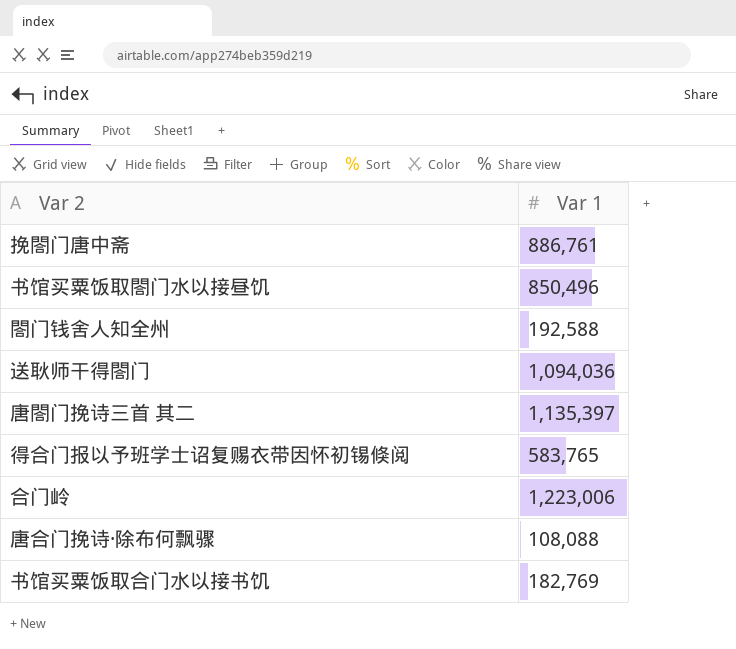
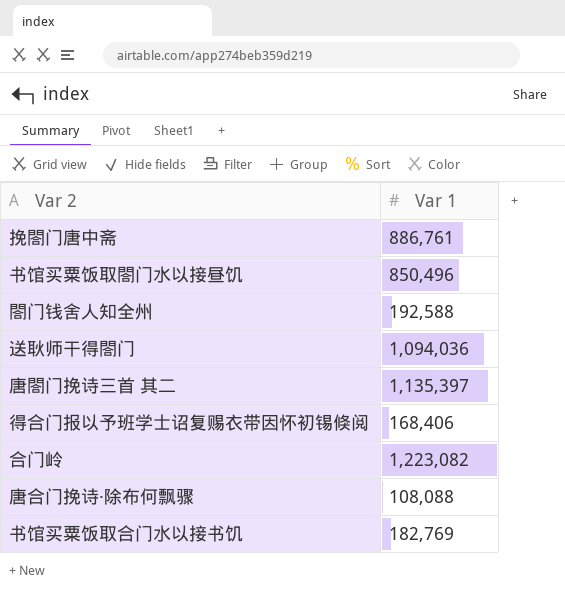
得合门报以予班学士诏复赐衣带因怀初锡倏阅 | Var 1: 583,765 -> 168,406
合门岭 | Var 1: 1,223,006 -> 1,223,082

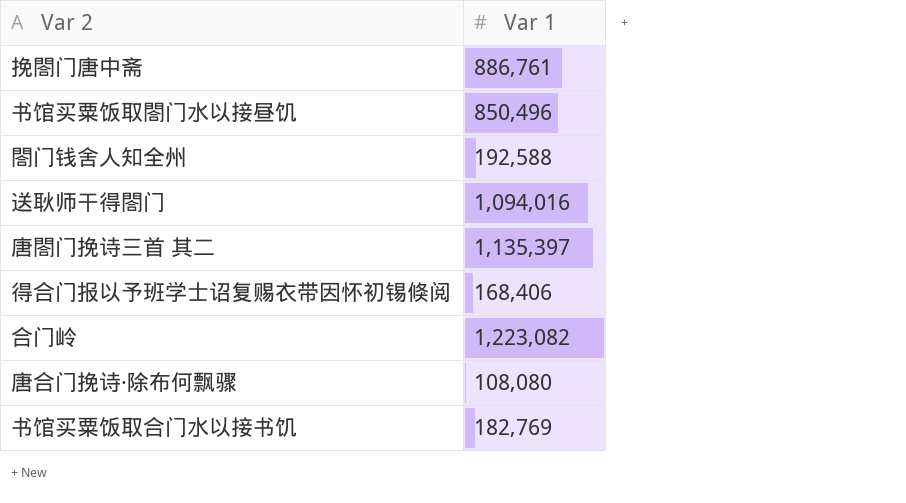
送耿师干得閤门 | Var 1: 1,094,036 -> 1,094,016
唐合门挽诗·除布何飘骤 | Var 1: 108,088 -> 108,080

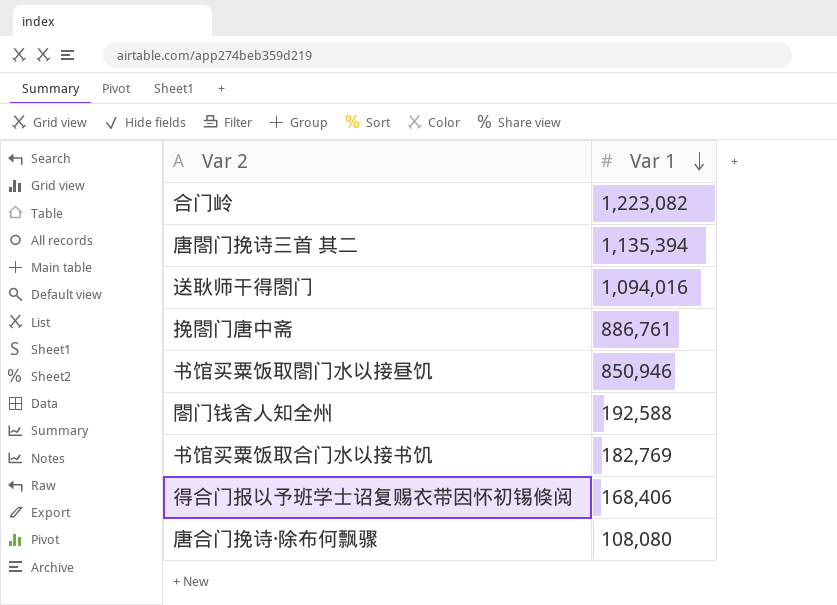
row order: none -> Var 1 descending
唐閤门挽诗三首 其二 | Var 1: 1,135,397 -> 1,135,394
书馆买粟饭取閤门水以接昼饥 | Var 1: 850,496 -> 850,946

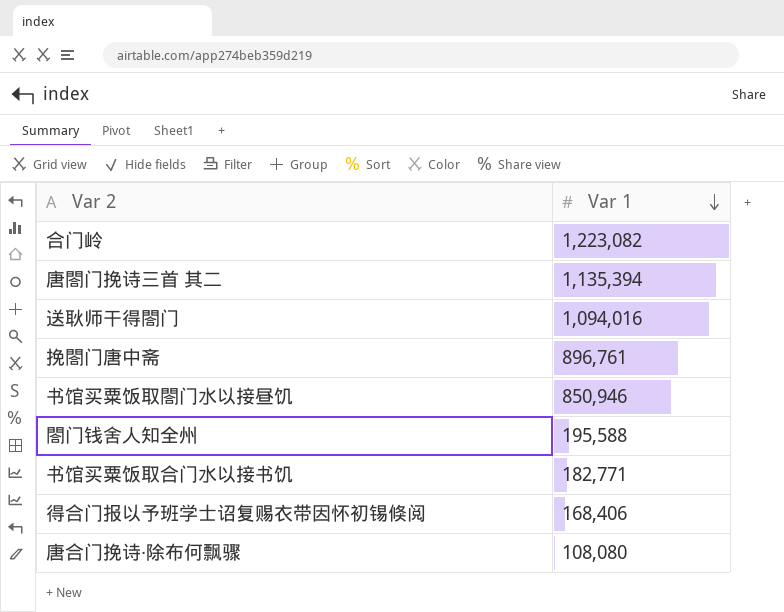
挽閤门唐中斋 | Var 1: 886,761 -> 896,761
閤门钱舍人知全州 | Var 1: 192,588 -> 195,588
书馆买粟饭取合门水以接书饥 | Var 1: 182,769 -> 182,771

